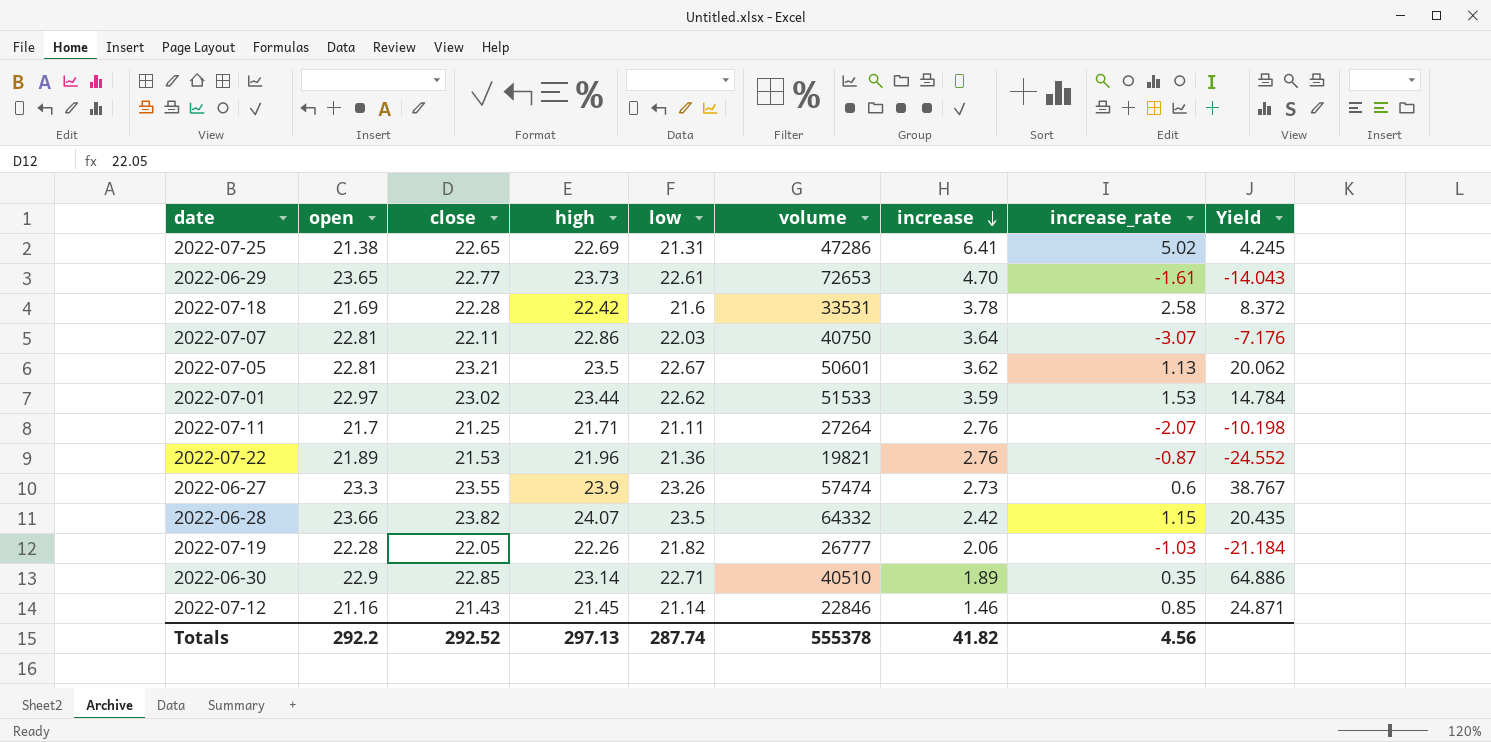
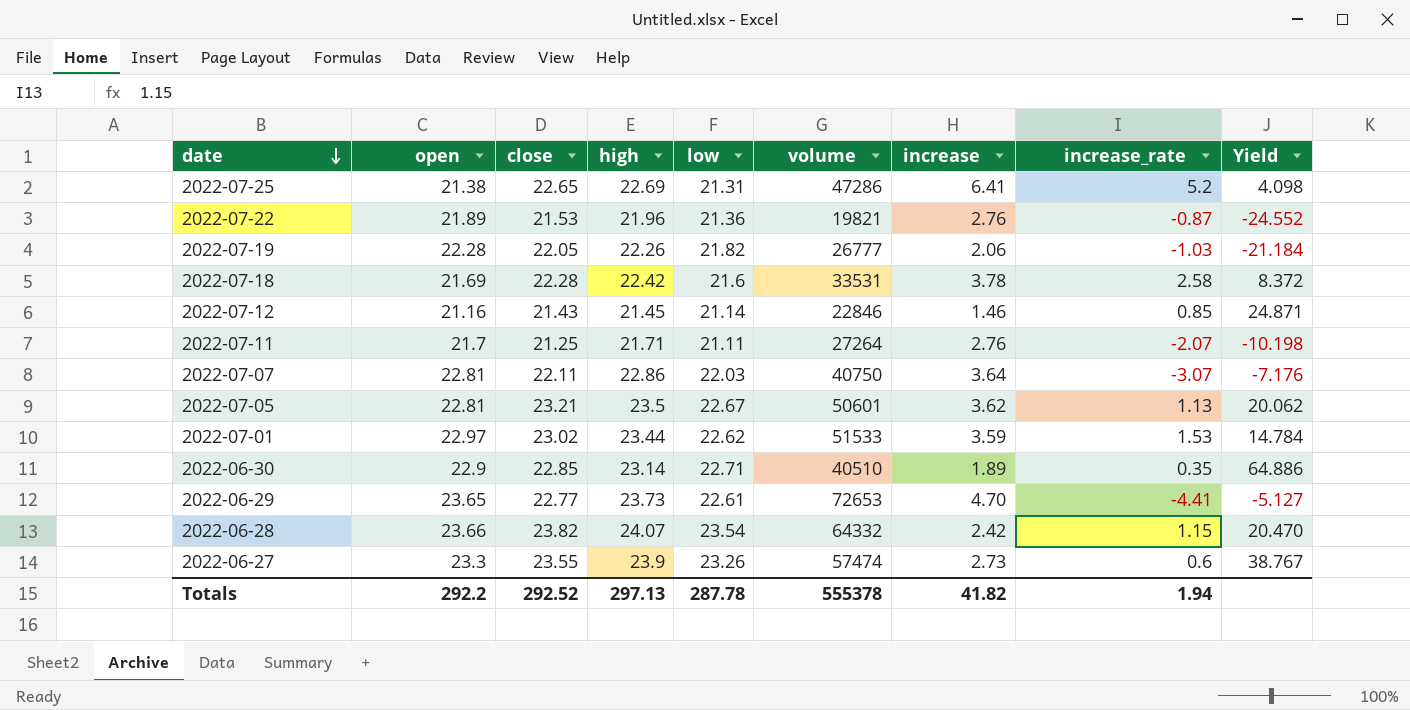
row order: increase descending -> date descending
2022-07-25 | increase_rate: 5.02 -> 5.2
2022-07-25 | Yield: 4.245 -> 4.098
2022-06-29 | increase_rate: -1.61 -> -4.41
2022-06-29 | Yield: -14.043 -> -5.127
2022-06-28 | low: 23.5 -> 23.54
2022-06-28 | Yield: 20.435 -> 20.470
Totals | low: 287.74 -> 287.78
Totals | increase_rate: 4.56 -> 1.94

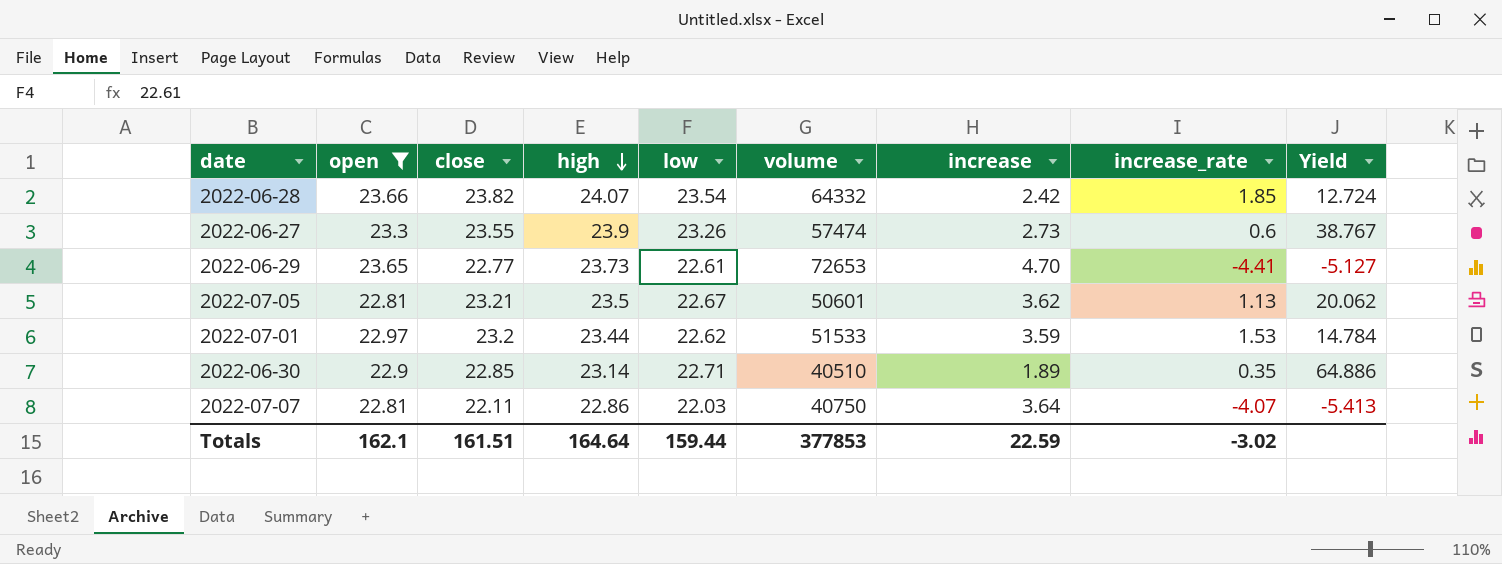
filter: none -> open >= 22.81
row order: date descending -> high descending
2022-06-28 | increase_rate: 1.15 -> 1.85
2022-06-28 | Yield: 20.470 -> 12.724
2022-07-01 | close: 23.02 -> 23.2
2022-07-07 | increase_rate: -3.07 -> -4.07
2022-07-07 | Yield: -7.176 -> -5.413
Totals | open: 292.2 -> 162.1
Totals | close: 292.52 -> 161.51
Totals | high: 297.13 -> 164.64
Totals | low: 287.78 -> 159.44
Totals | volume: 555378 -> 377853
Totals | increase: 41.82 -> 22.59
Totals | increase_rate: 1.94 -> -3.02

